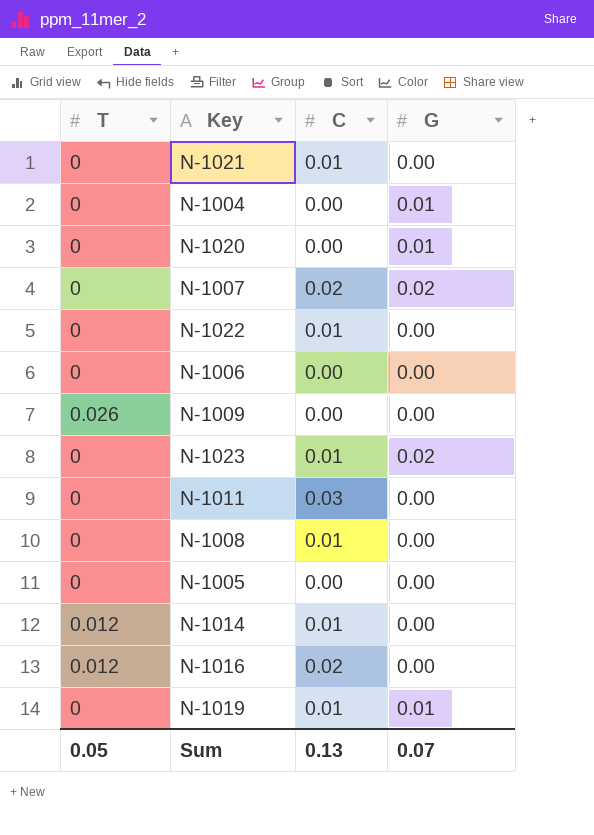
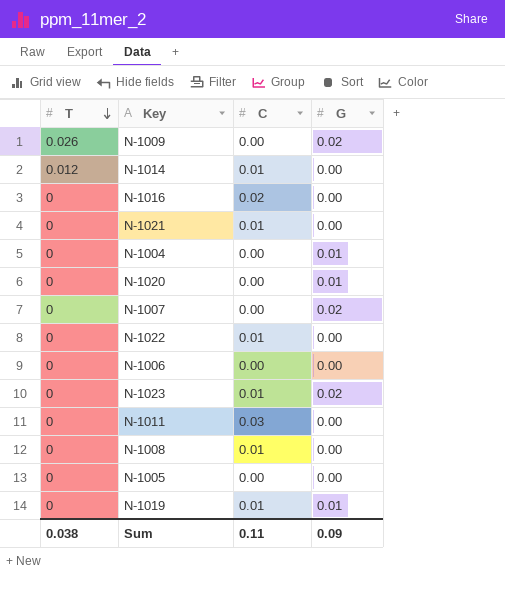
row order: none -> T descending
N-1009 | G: 0.00 -> 0.02
N-1016 | T: 0.012 -> 0
N-1007 | C: 0.02 -> 0.00
Sum | T: 0.05 -> 0.038
Sum | C: 0.13 -> 0.11
Sum | G: 0.07 -> 0.09

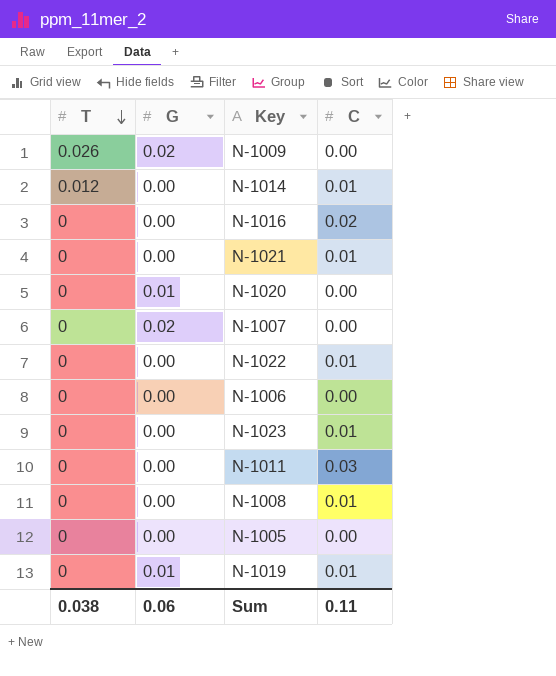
column G | position: 4 -> 2
row N-1004: 0 | 0.00 | 0.01 -> none
N-1023 | G: 0.02 -> 0.00
Sum | G: 0.09 -> 0.06

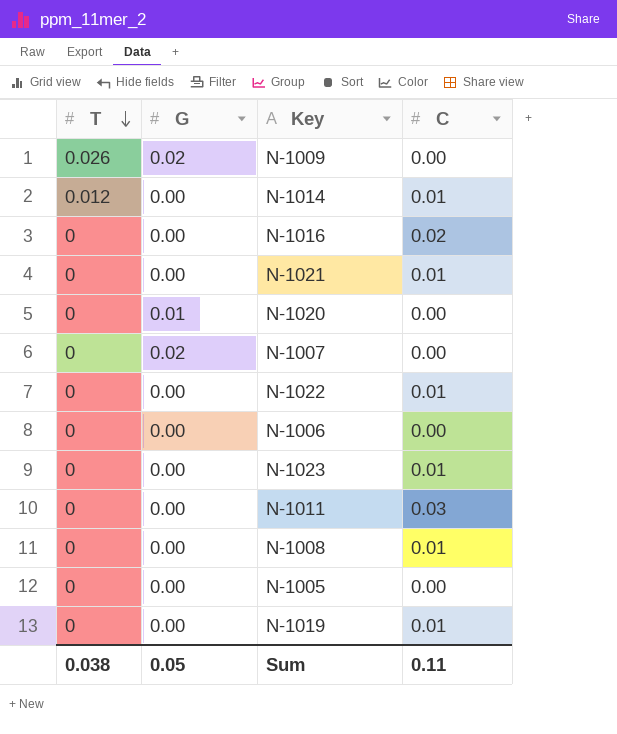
N-1019 | G: 0.01 -> 0.00
Sum | G: 0.06 -> 0.05

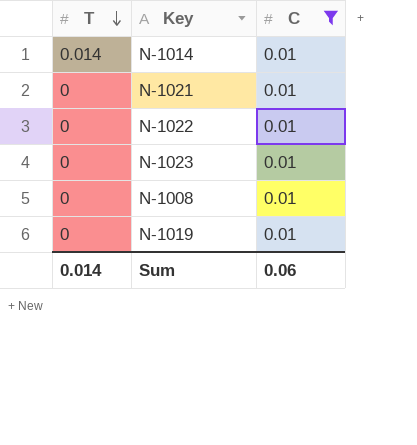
filter: none -> C = 0.01
column G | position: 2 -> none
N-1014 | T: 0.012 -> 0.014
Sum | T: 0.038 -> 0.014
Sum | C: 0.11 -> 0.06

